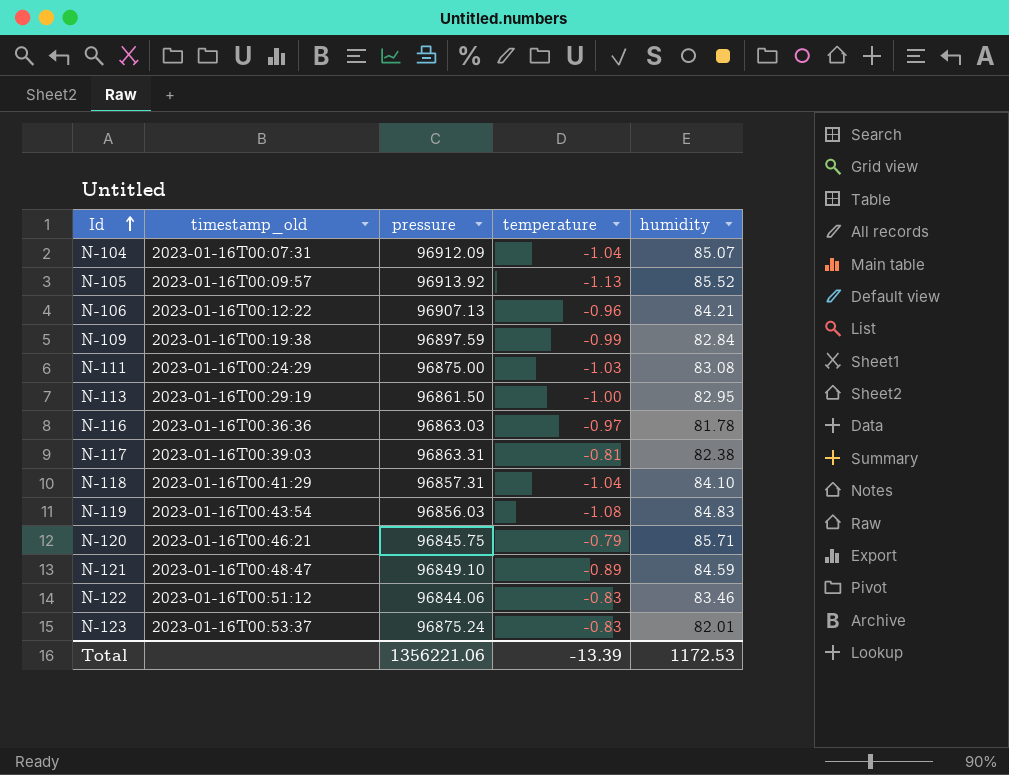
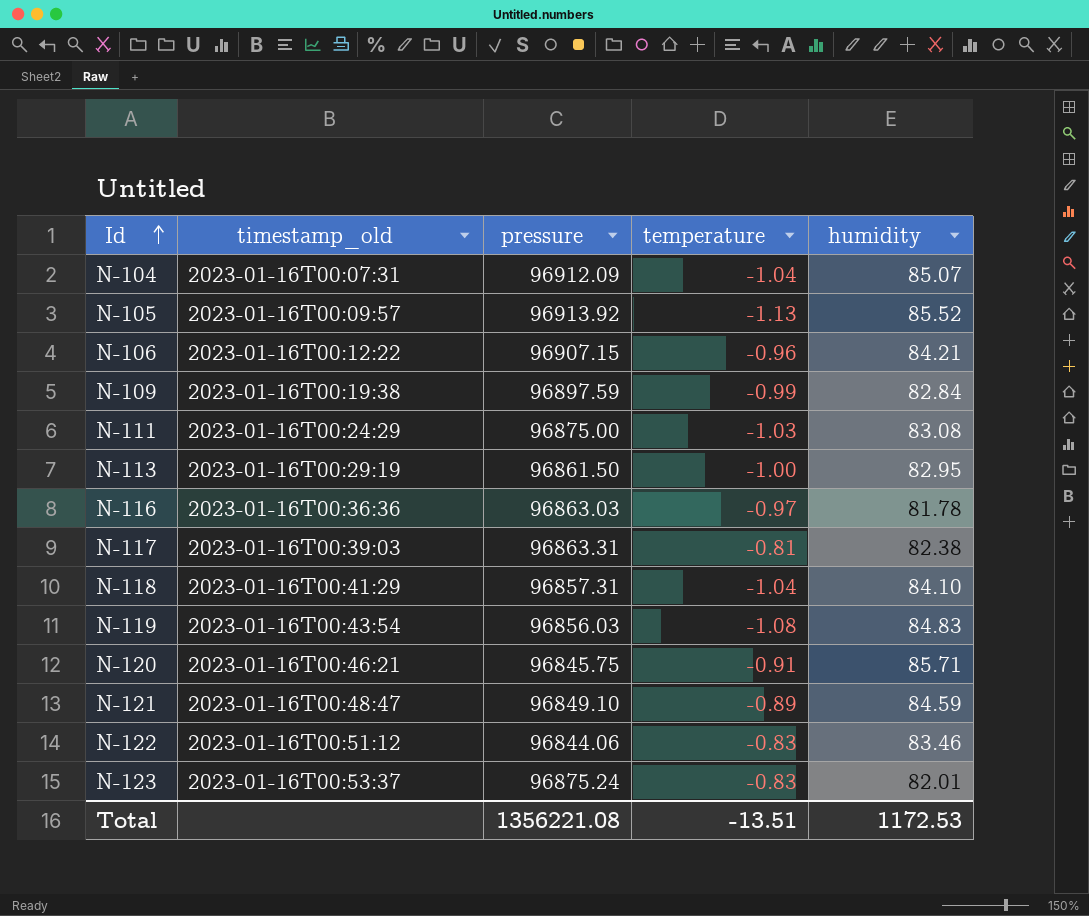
N-106 | pressure: 96907.13 -> 96907.15
N-120 | temperature: -0.79 -> -0.91
Total | pressure: 1356221.06 -> 1356221.08
Total | temperature: -13.39 -> -13.51

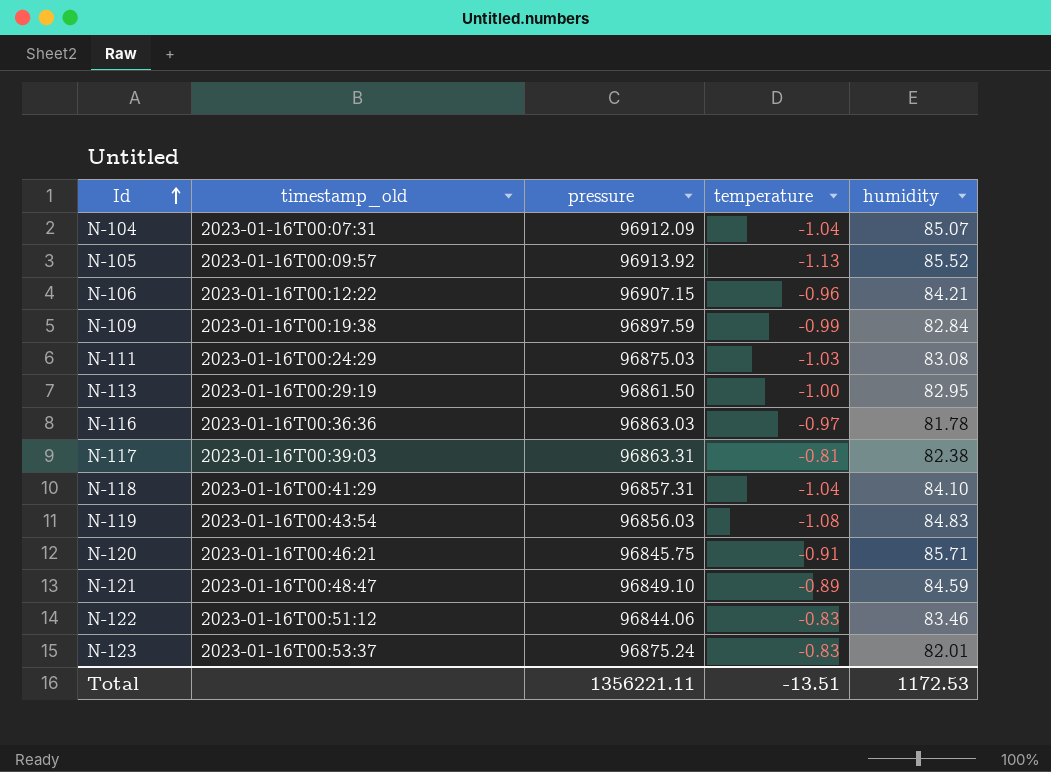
N-111 | pressure: 96875.00 -> 96875.03
Total | pressure: 1356221.08 -> 1356221.11

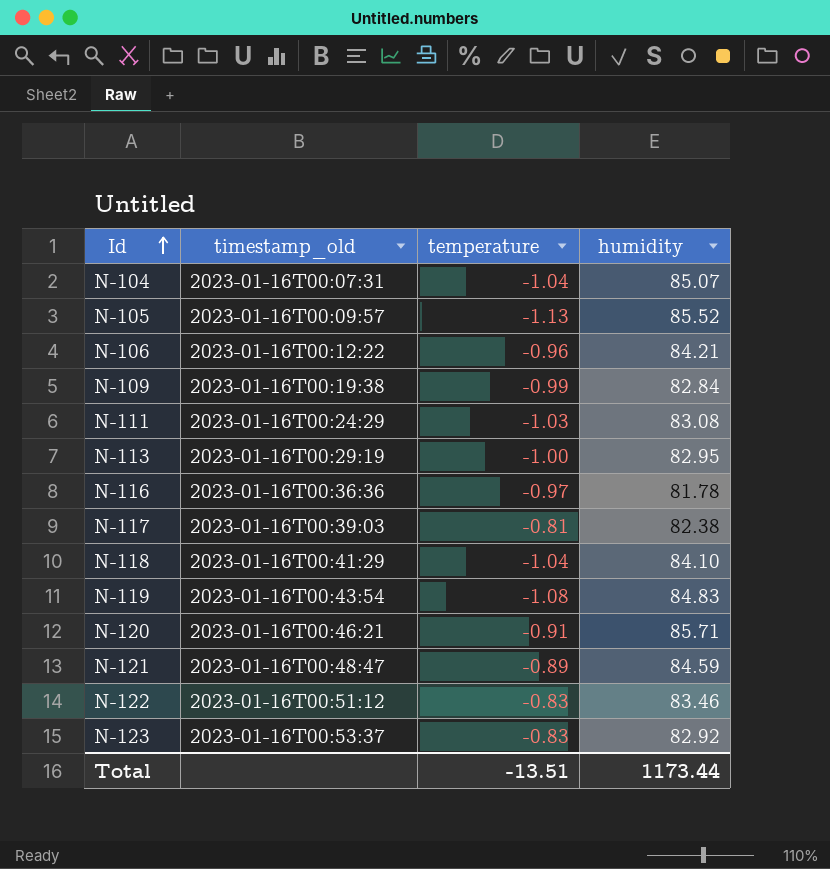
column pressure | position: 3 -> none
N-123 | humidity: 82.01 -> 82.92
Total | humidity: 1172.53 -> 1173.44

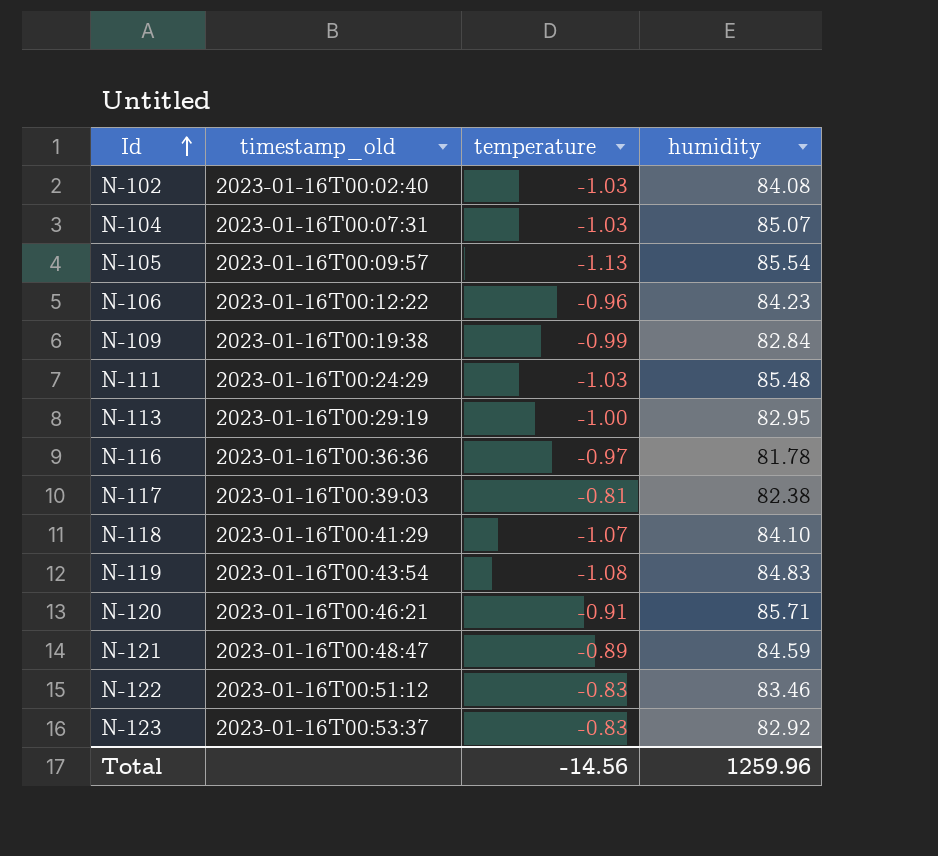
row N-102: none -> 2023-01-16T00:02:40 | -1.03 | 84.08
N-104 | temperature: -1.04 -> -1.03
N-105 | humidity: 85.52 -> 85.54
N-106 | humidity: 84.21 -> 84.23
N-111 | humidity: 83.08 -> 85.48
N-118 | temperature: -1.04 -> -1.07
Total | temperature: -13.51 -> -14.56
Total | humidity: 1173.44 -> 1259.96

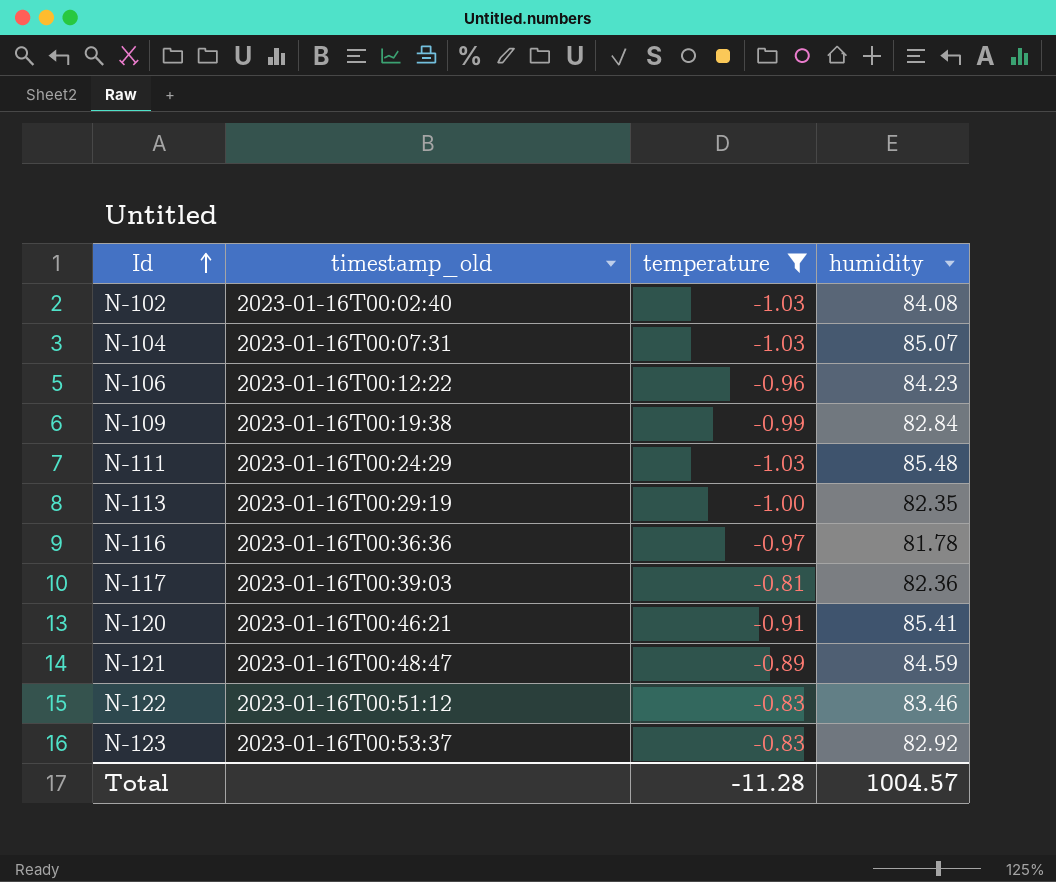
filter: none -> temperature >= -1.03
N-113 | humidity: 82.95 -> 82.35
N-117 | humidity: 82.38 -> 82.36
N-120 | humidity: 85.71 -> 85.41
Total | temperature: -14.56 -> -11.28
Total | humidity: 1259.96 -> 1004.57

